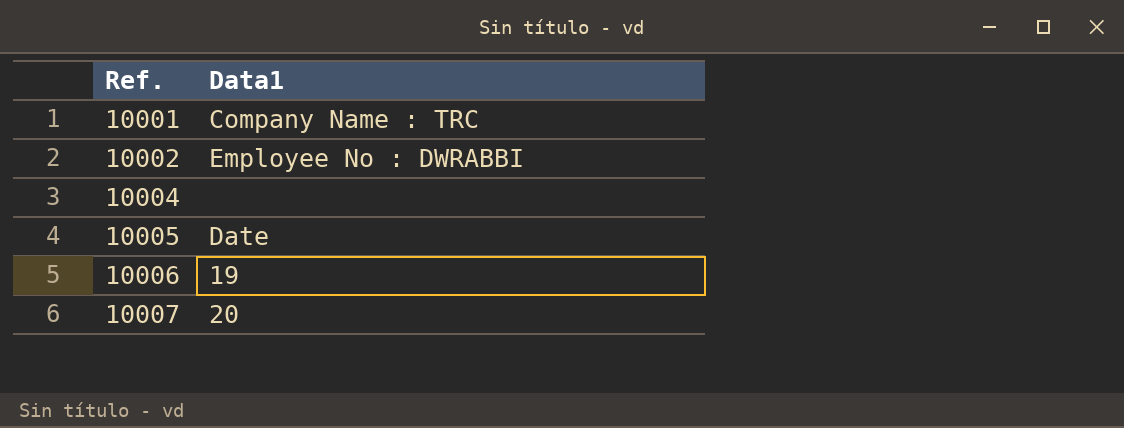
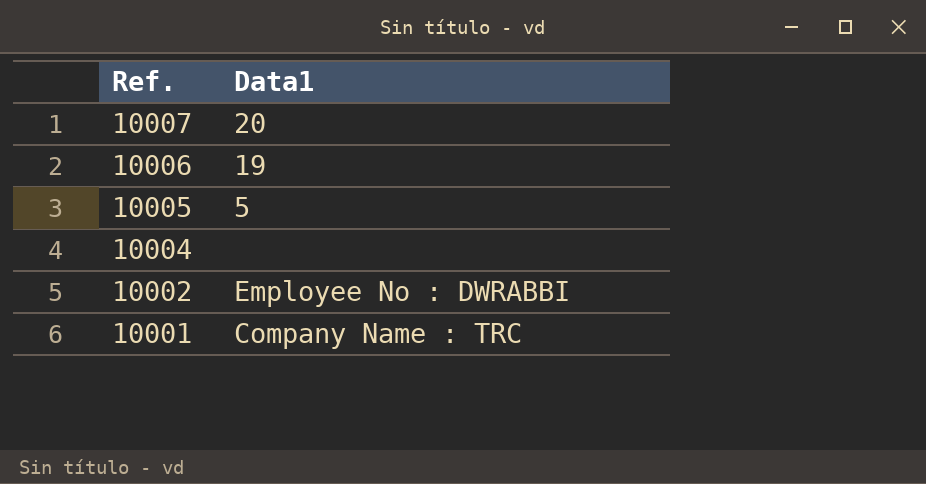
row order: Ref. ascending -> Ref. descending
10005 | Data1: Date -> 5

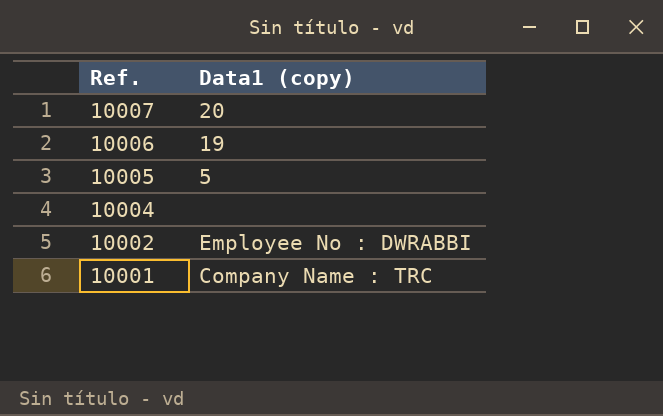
column name: Data1 -> Data1 (copy)

